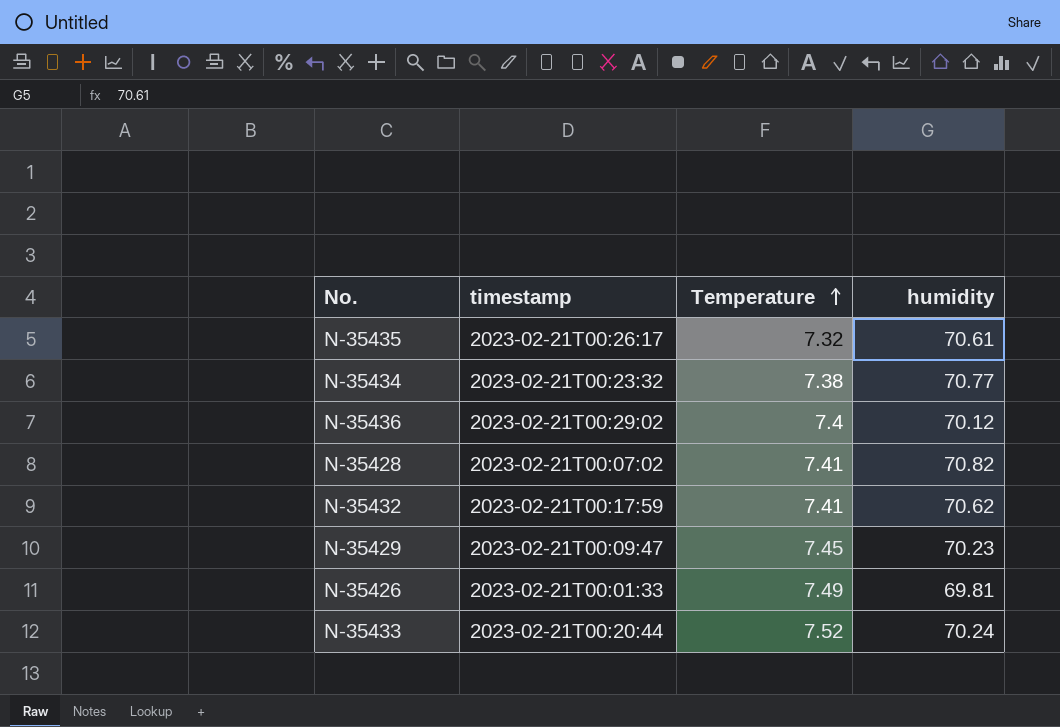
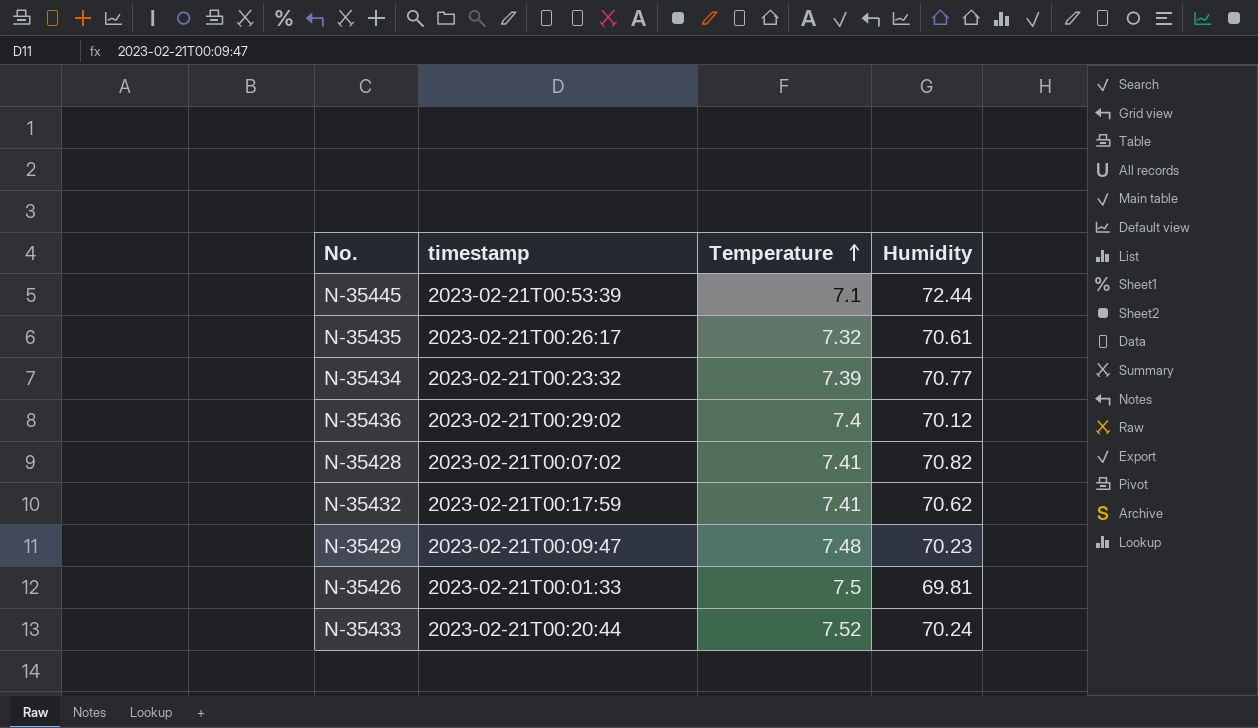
column name: humidity -> Humidity
row N-35445: none -> 2023-02-21T00:53:39 | 7.1 | 72.44
N-35434 | Temperature: 7.38 -> 7.39
N-35429 | Temperature: 7.45 -> 7.48
N-35426 | Temperature: 7.49 -> 7.5

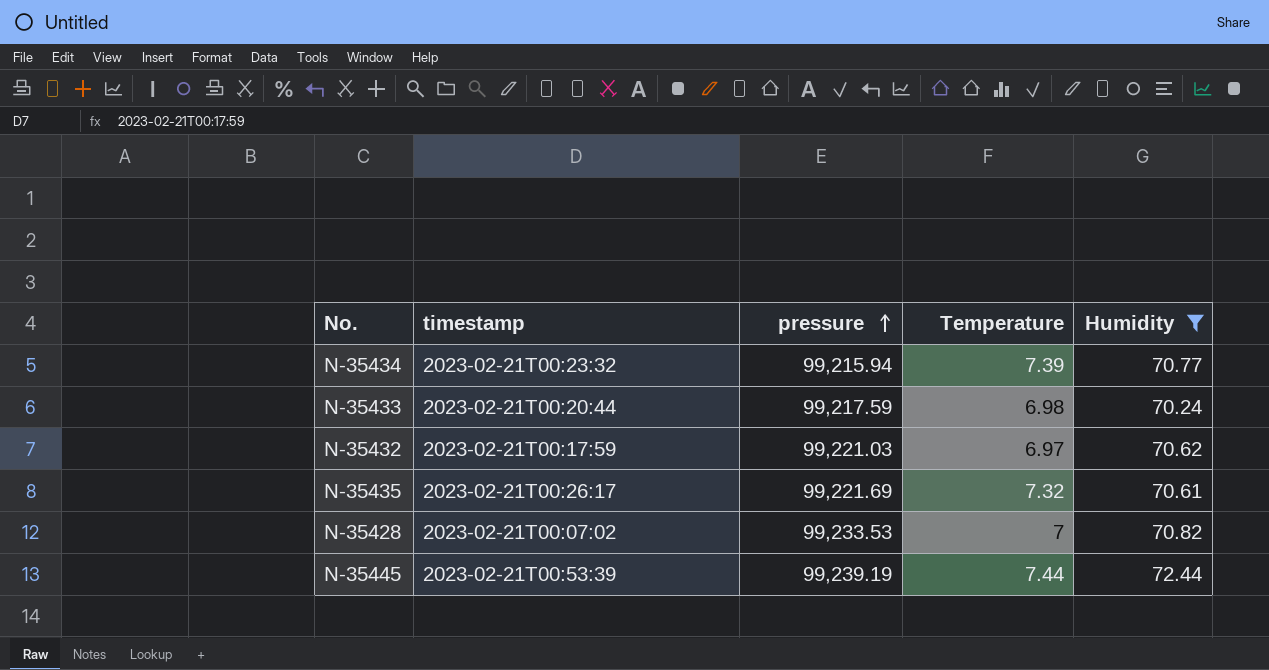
filter: none -> Humidity >= 70.24
row order: Temperature ascending -> pressure ascending
column pressure | position: none -> 3
N-35433 | Temperature: 7.52 -> 6.98
N-35432 | Temperature: 7.41 -> 6.97
N-35428 | Temperature: 7.41 -> 7
N-35445 | Temperature: 7.1 -> 7.44

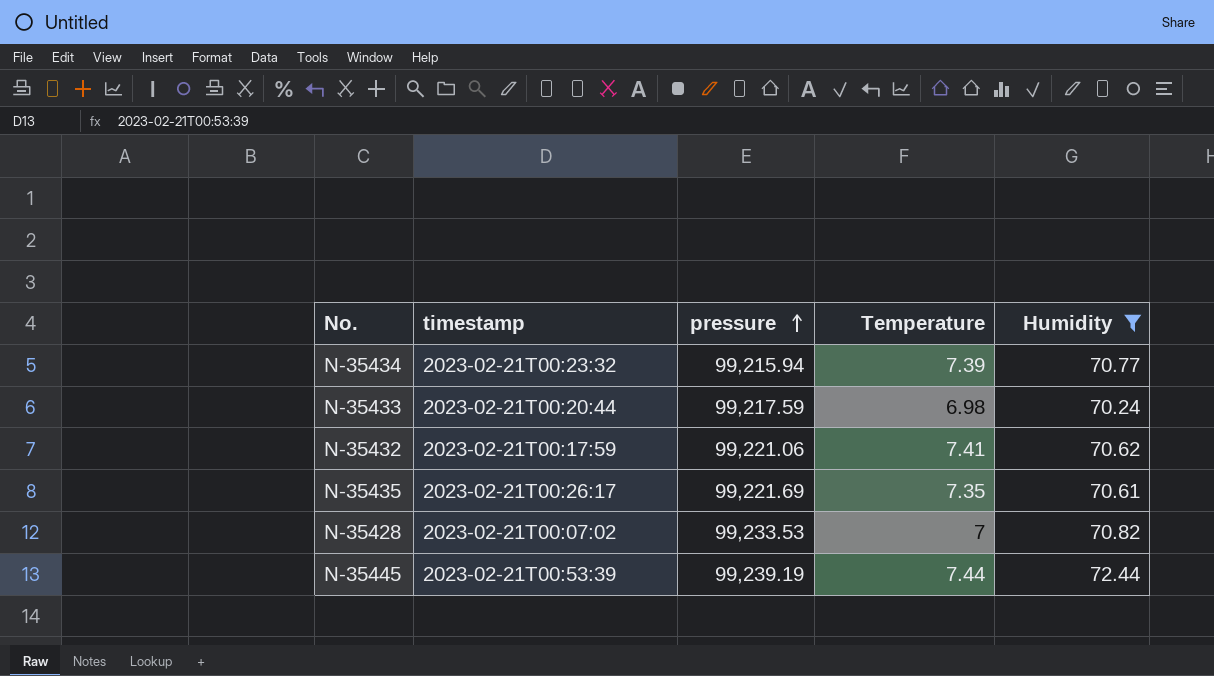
N-35432 | pressure: 99,221.03 -> 99,221.06
N-35432 | Temperature: 6.97 -> 7.41
N-35435 | Temperature: 7.32 -> 7.35

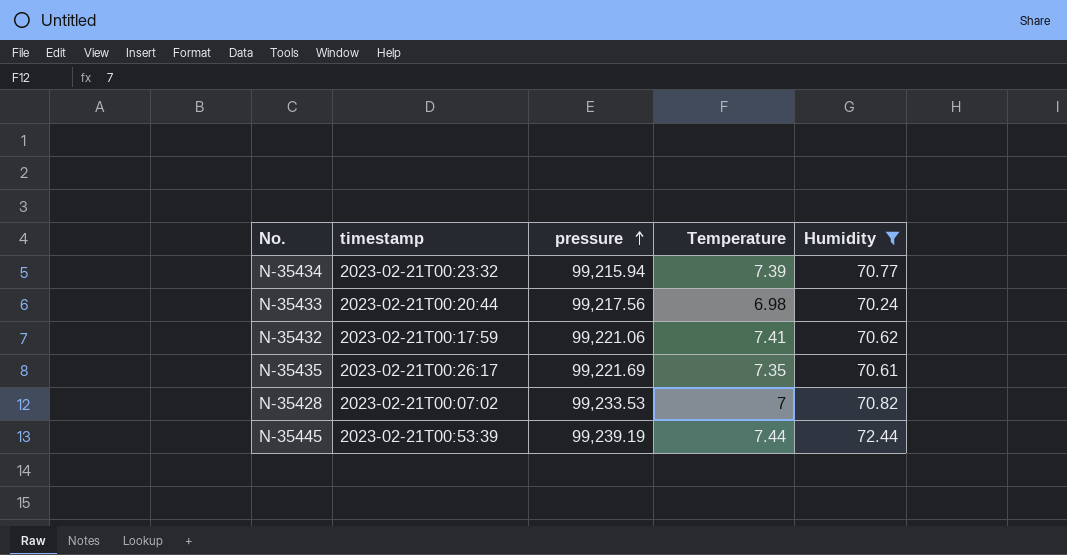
N-35433 | pressure: 99,217.59 -> 99,217.56

